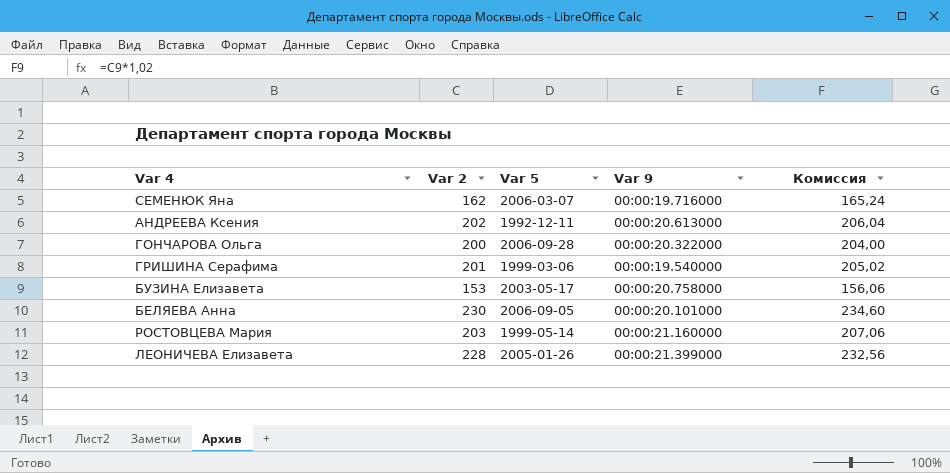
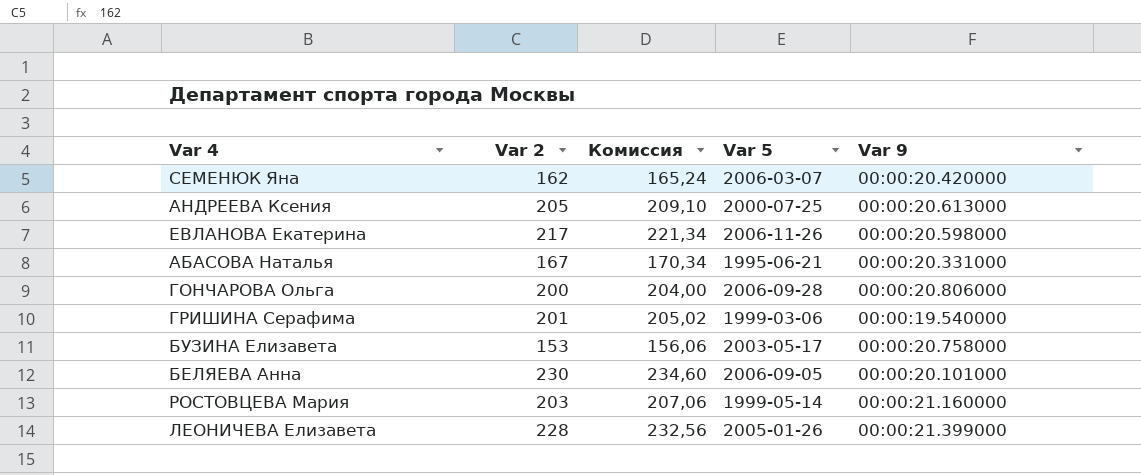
column Комиссия | position: 5 -> 3
СЕМЕНЮК Яна | Var 9: 00:00:19.716000 -> 00:00:20.420000
АНДРЕЕВА Ксения | Var 2: 202 -> 205
АНДРЕЕВА Ксения | Комиссия: 206,04 -> 209,10
АНДРЕЕВА Ксения | Var 5: 1992-12-11 -> 2000-07-25
row ЕВЛАНОВА Екатерина: none -> 217 | 221,34 | 2006-11-26 | 00:00:20.598000
row АБАСОВА Наталья: none -> 167 | 170,34 | 1995-06-21 | 00:00:20.331000
ГОНЧАРОВА Ольга | Var 9: 00:00:20.322000 -> 00:00:20.806000

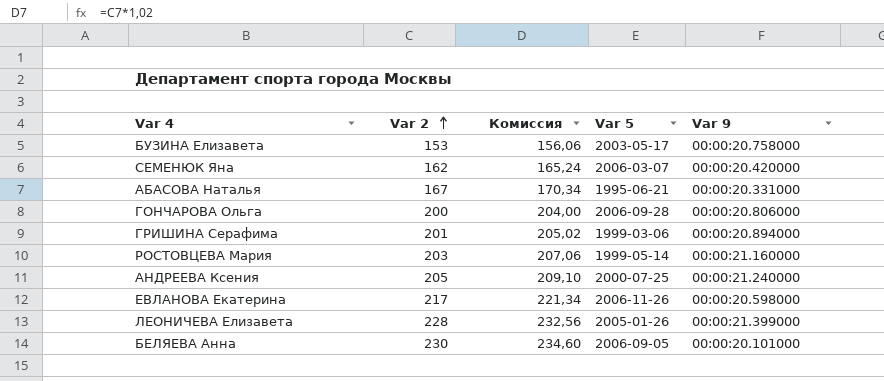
row order: none -> Var 2 ascending
ГРИШИНА Серафима | Var 9: 00:00:19.540000 -> 00:00:20.894000
АНДРЕЕВА Ксения | Var 9: 00:00:20.613000 -> 00:00:21.240000

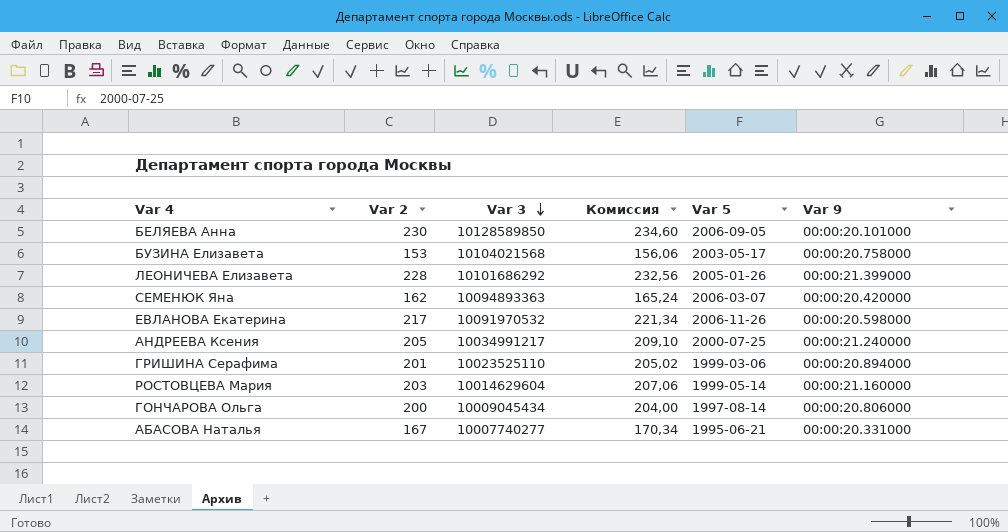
row order: Var 2 ascending -> Var 3 descending
column Var 3 | position: none -> 3
ГОНЧАРОВА Ольга | Var 5: 2006-09-28 -> 1997-08-14

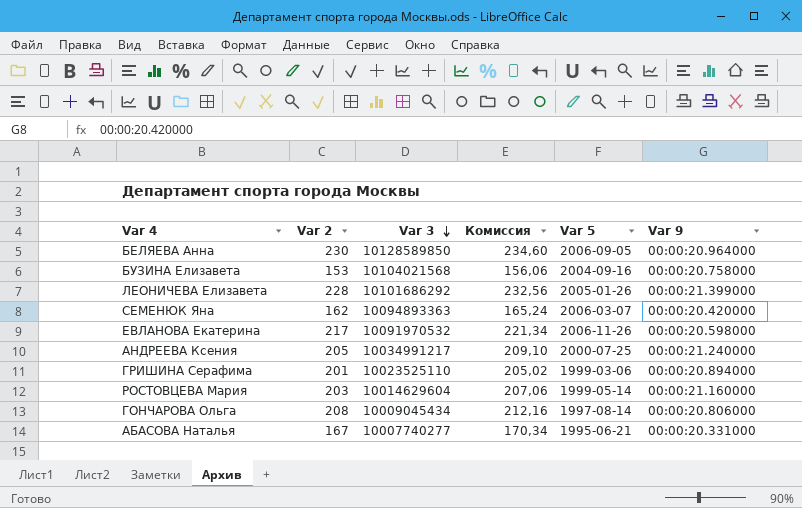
БЕЛЯЕВА Анна | Var 9: 00:00:20.101000 -> 00:00:20.964000
БУЗИНА Елизавета | Var 5: 2003-05-17 -> 2004-09-16
ГОНЧАРОВА Ольга | Var 2: 200 -> 208
ГОНЧАРОВА Ольга | Комиссия: 204,00 -> 212,16

